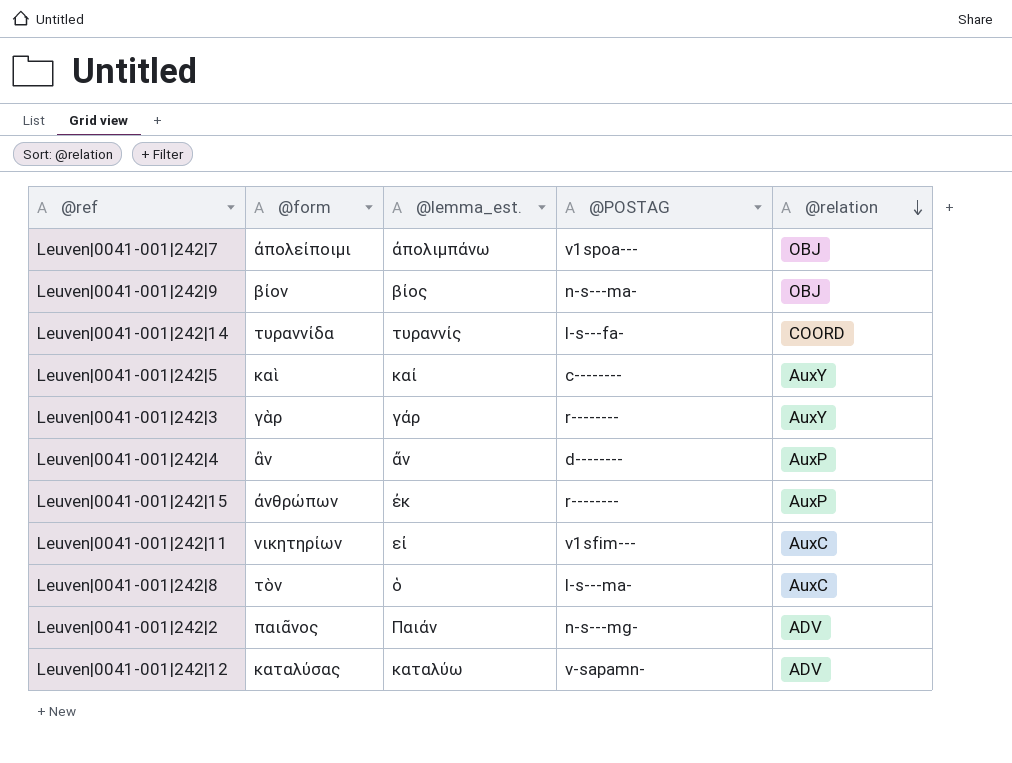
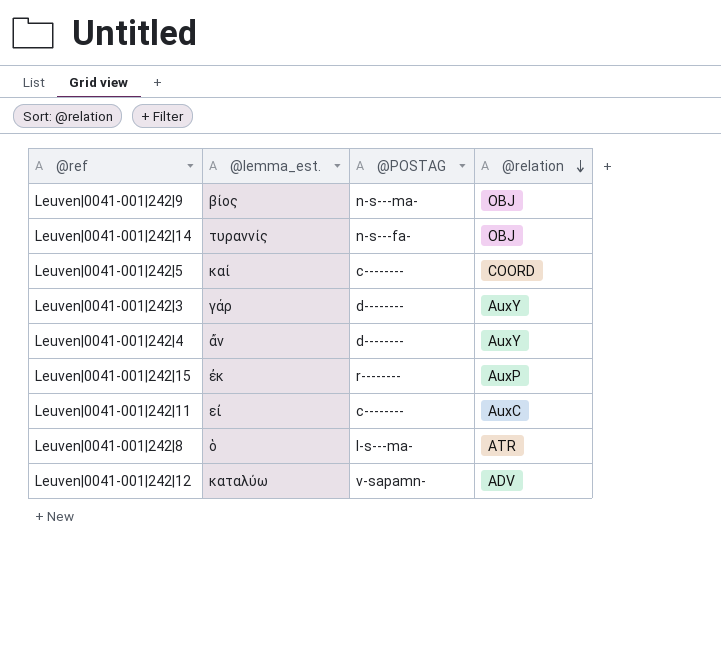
column @form | position: 2 -> none
row Leuven|0041-001|242|7: ἀπολείποιμι | ἀπολιμπάνω | v1spoa--- | OBJ -> none
row Leuven|0041-001|242|2: παιᾶνος | Παιάν | n-s---mg- | ADV -> none
Leuven|0041-001|242|14 | @POSTAG: l-s---fa- -> n-s---fa-
Leuven|0041-001|242|14 | @relation: COORD -> OBJ
Leuven|0041-001|242|5 | @relation: AuxY -> COORD
Leuven|0041-001|242|3 | @POSTAG: r-------- -> d--------
Leuven|0041-001|242|4 | @relation: AuxP -> AuxY
Leuven|0041-001|242|11 | @POSTAG: v1sfim--- -> c--------
Leuven|0041-001|242|8 | @relation: AuxC -> ATR

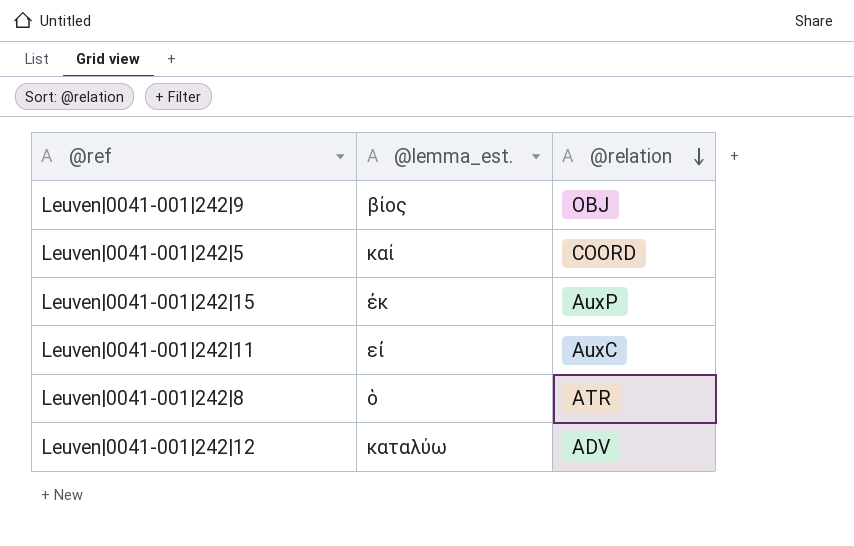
column @POSTAG | position: 3 -> none
row Leuven|0041-001|242|14: τυραννίς | n-s---fa- | OBJ -> none
row Leuven|0041-001|242|3: γάρ | d-------- | AuxY -> none
row Leuven|0041-001|242|4: ἄν | d-------- | AuxY -> none

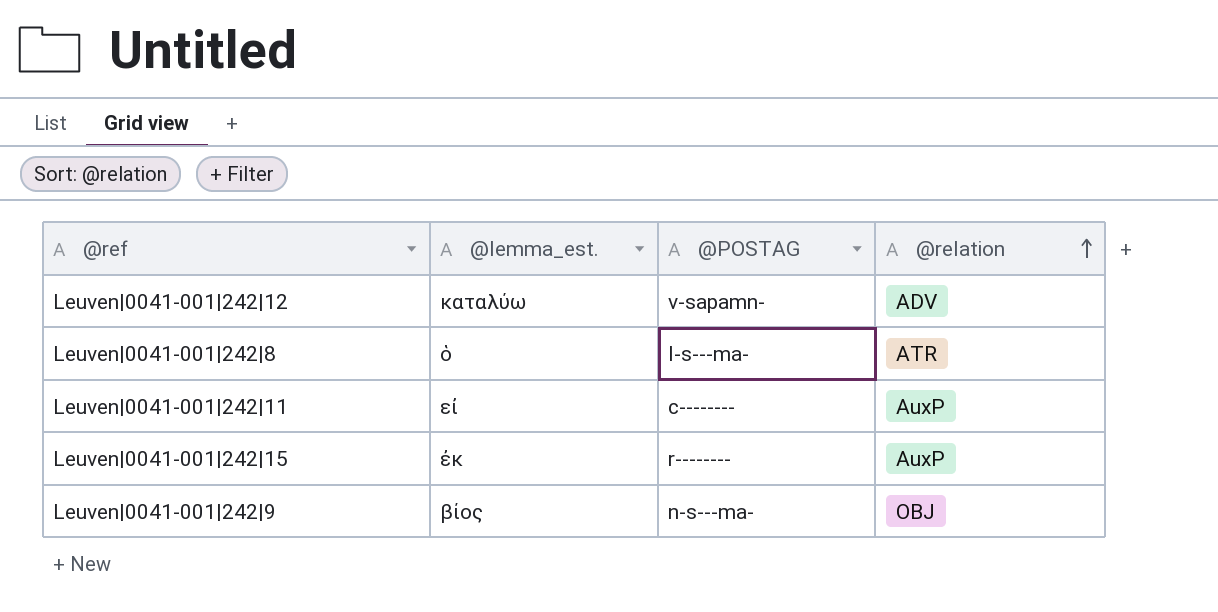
row order: @relation descending -> @relation ascending
column @POSTAG | position: none -> 3
row Leuven|0041-001|242|5: καί | COORD -> none
Leuven|0041-001|242|11 | @relation: AuxC -> AuxP

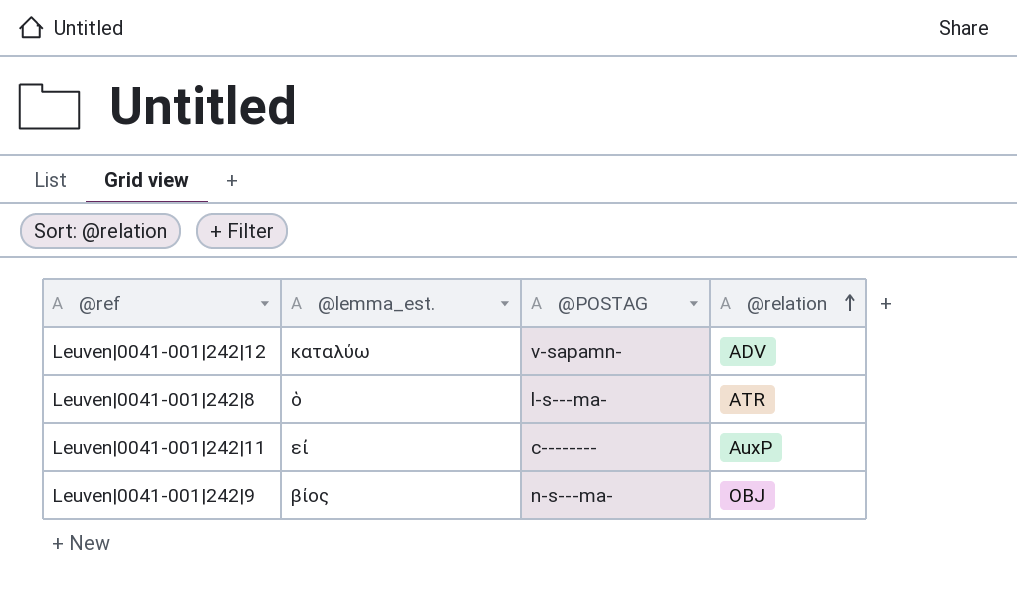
row Leuven|0041-001|242|15: ἐκ | r-------- | AuxP -> none

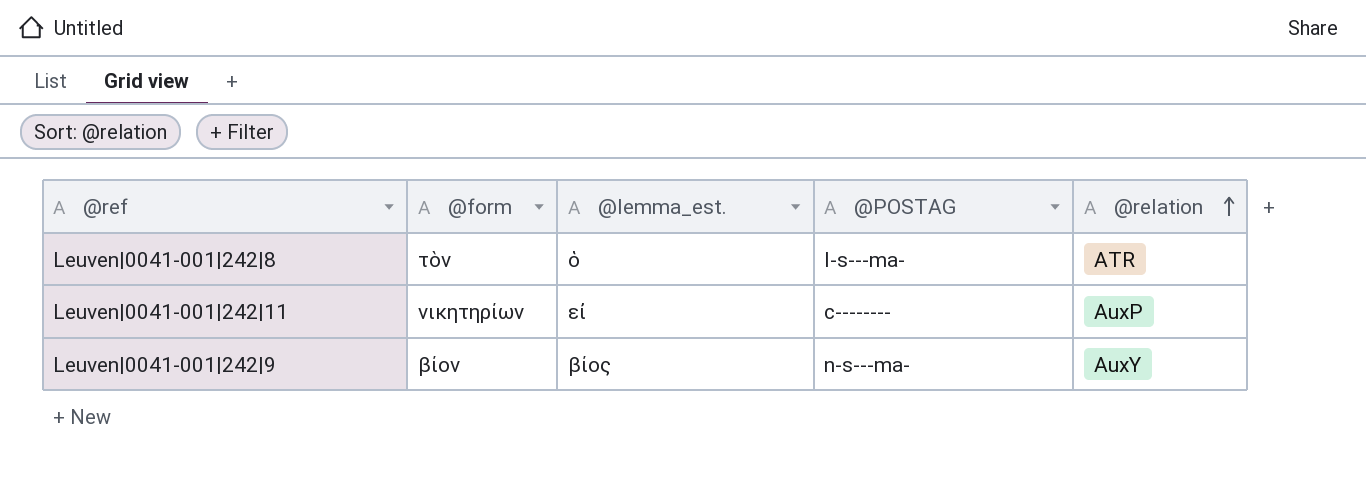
column @form | position: none -> 2
row Leuven|0041-001|242|12: καταλύω | v-sapamn- | ADV -> none
Leuven|0041-001|242|9 | @relation: OBJ -> AuxY

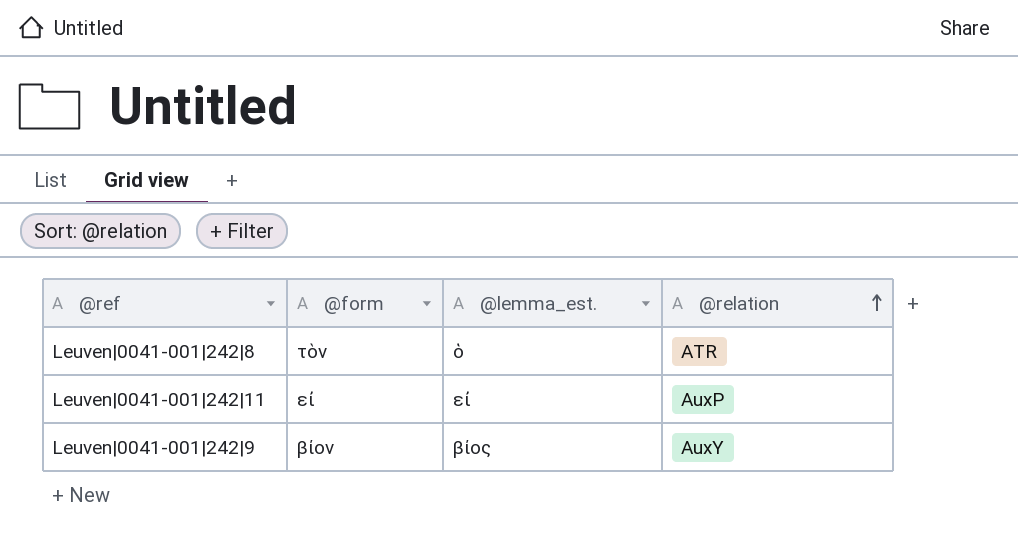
column @POSTAG | position: 4 -> none
Leuven|0041-001|242|11 | @form: νικητηρίων -> εἰ

